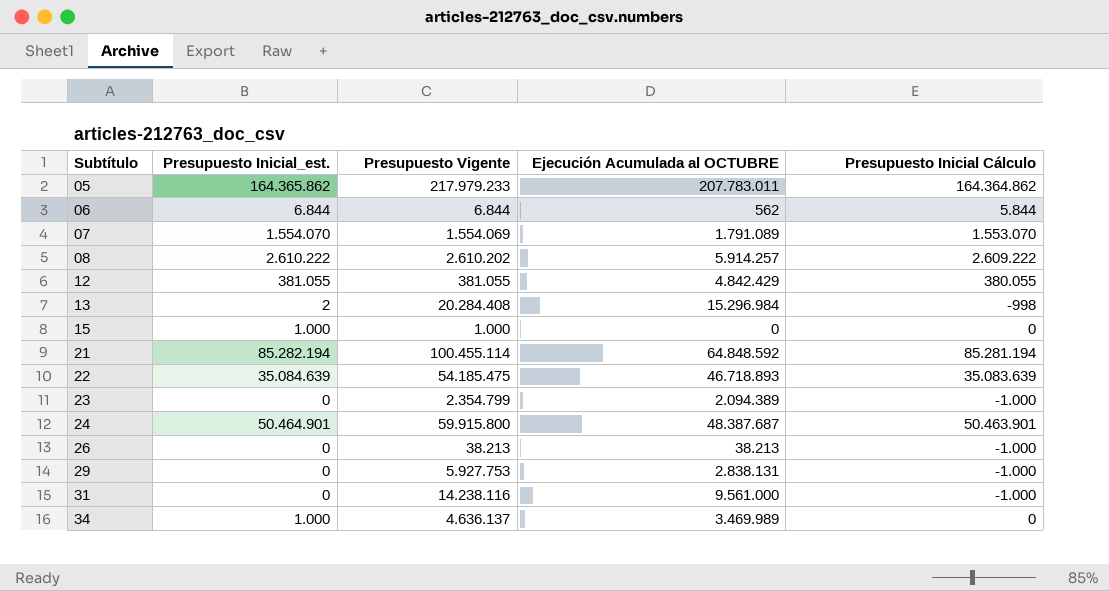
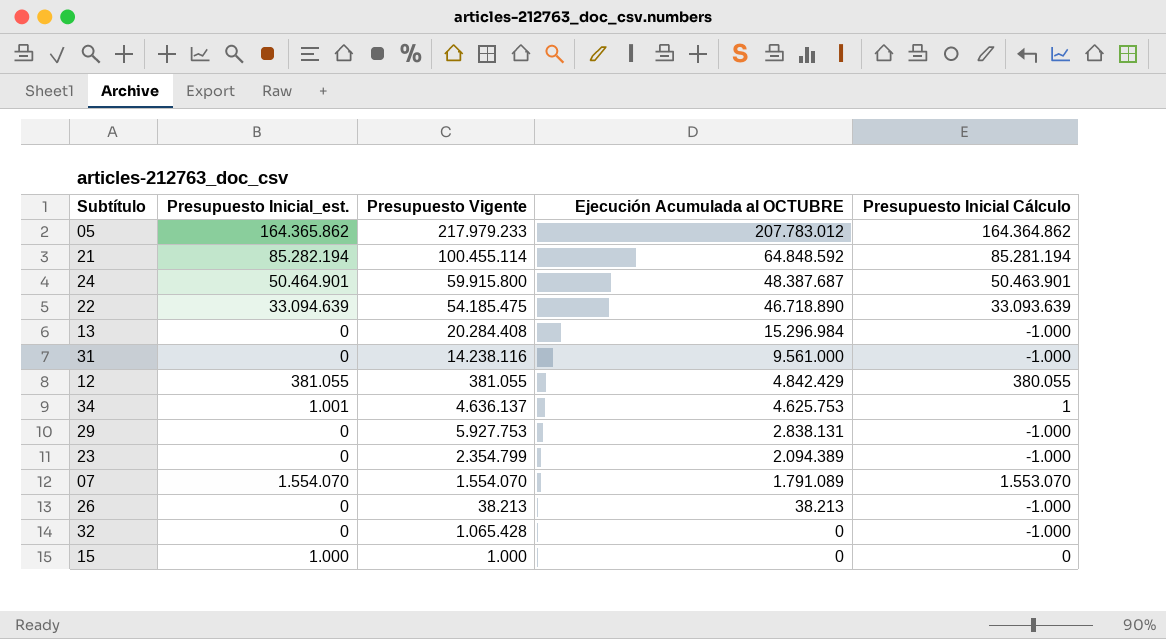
row order: Subtítulo ascending -> Ejecución Acumulada al OCTUBRE descending
row 06: 6.844 | 6.844 | 562 | 5.844 -> none
row 08: 2.610.222 | 2.610.202 | 5.914.257 | 2.609.222 -> none
05 | Ejecución Acumulada al OCTUBRE: 207.783.011 -> 207.783.012
22 | Presupuesto Inicial_est.: 35.084.639 -> 33.094.639
22 | Ejecución Acumulada al OCTUBRE: 46.718.893 -> 46.718.890
22 | Presupuesto Inicial Cálculo: 35.083.639 -> 33.093.639
13 | Presupuesto Inicial_est.: 2 -> 0
13 | Presupuesto Inicial Cálculo: -998 -> -1.000
34 | Presupuesto Inicial_est.: 1.000 -> 1.001
34 | Ejecución Acumulada al OCTUBRE: 3.469.989 -> 4.625.753
34 | Presupuesto Inicial Cálculo: 0 -> 1
07 | Presupuesto Vigente: 1.554.069 -> 1.554.070
row 32: none -> 0 | 1.065.428 | 0 | -1.000

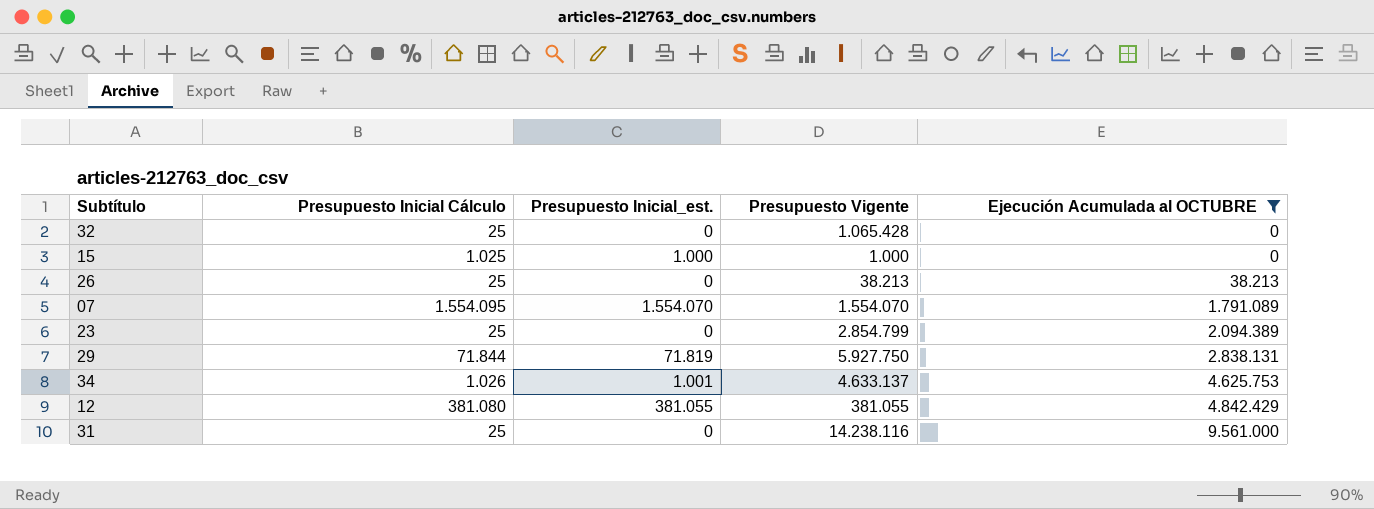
filter: none -> Ejecución Acumulada al OCTUBRE <= 9.561.000
row order: Ejecución Acumulada al OCTUBRE descending -> Ejecución Acumulada al OCTUBRE ascending
column Presupuesto Inicial Cálculo | formula: [Presupuesto Inicial_est.] - 1000 -> [Presupuesto Inicial_est.] + 25
column Presupuesto Inicial Cálculo | position: 5 -> 2
23 | Presupuesto Vigente: 2.354.799 -> 2.854.799
29 | Presupuesto Inicial_est.: 0 -> 71.819
29 | Presupuesto Vigente: 5.927.753 -> 5.927.750
34 | Presupuesto Vigente: 4.636.137 -> 4.633.137

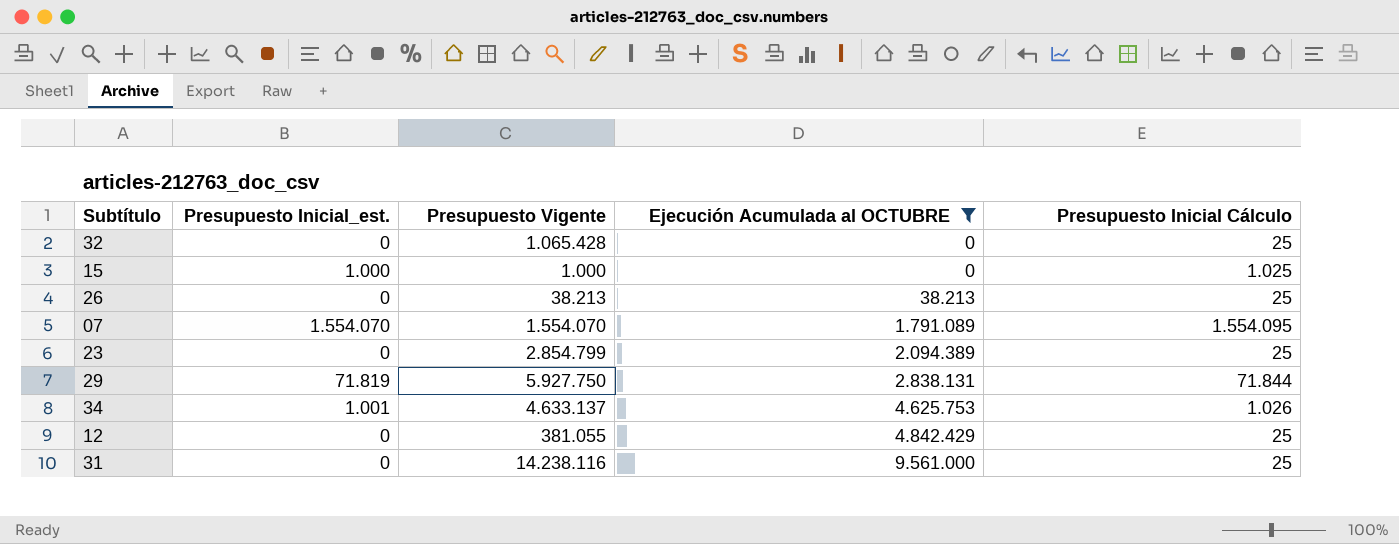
column Presupuesto Inicial Cálculo | position: 2 -> 5
12 | Presupuesto Inicial_est.: 381.055 -> 0
12 | Presupuesto Inicial Cálculo: 381.080 -> 25

